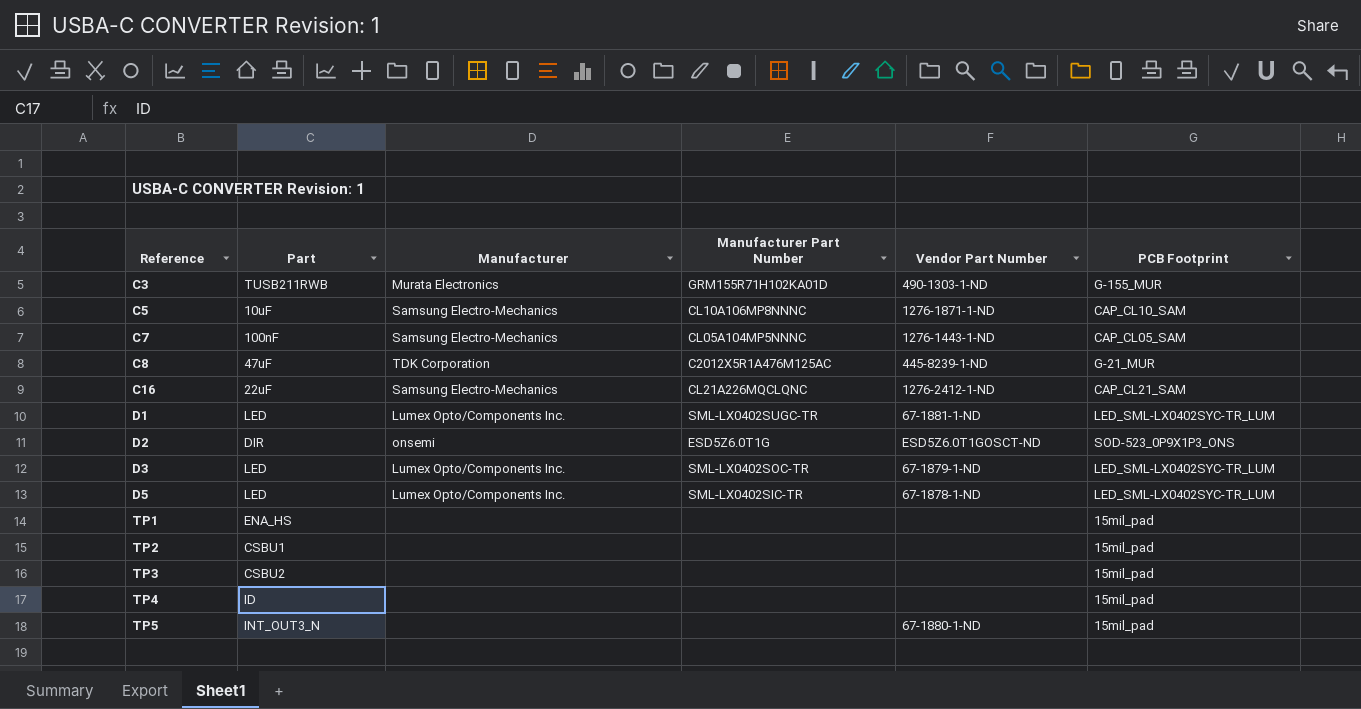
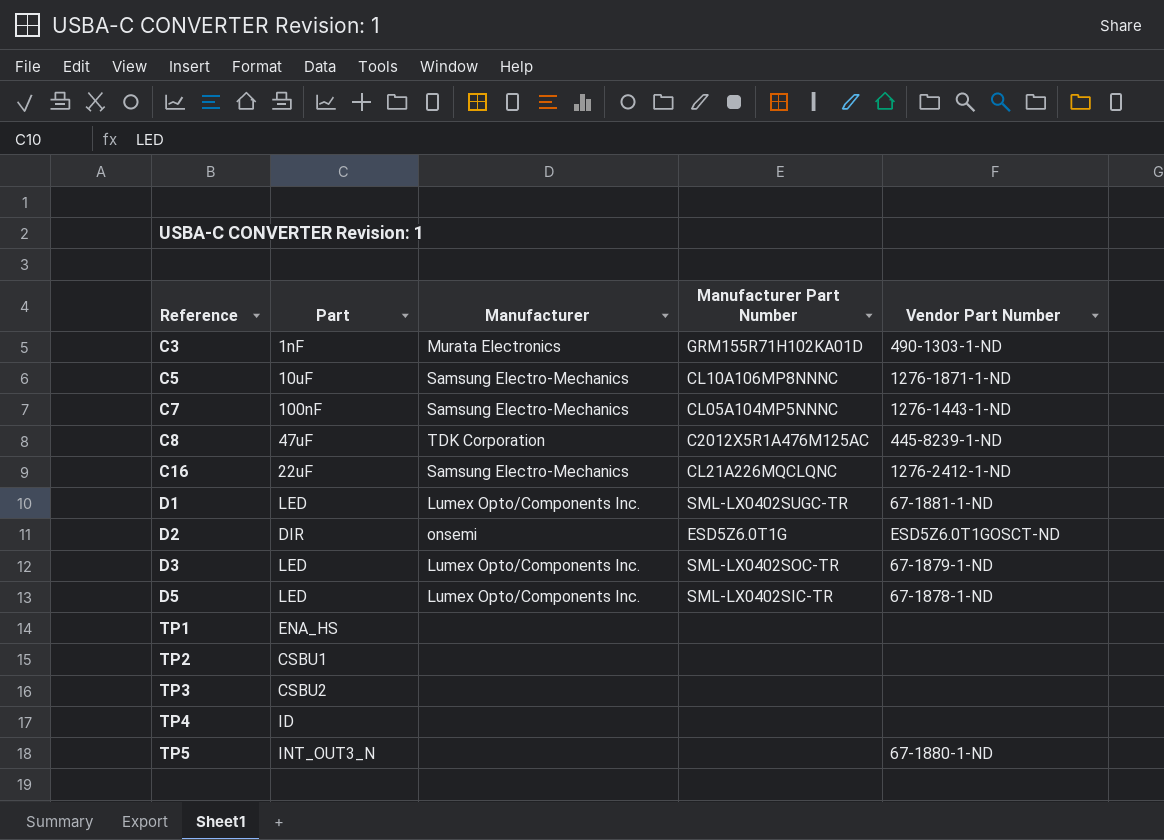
column PCB Footprint | position: 6 -> none
C3 | Part: TUSB211RWB -> 1nF

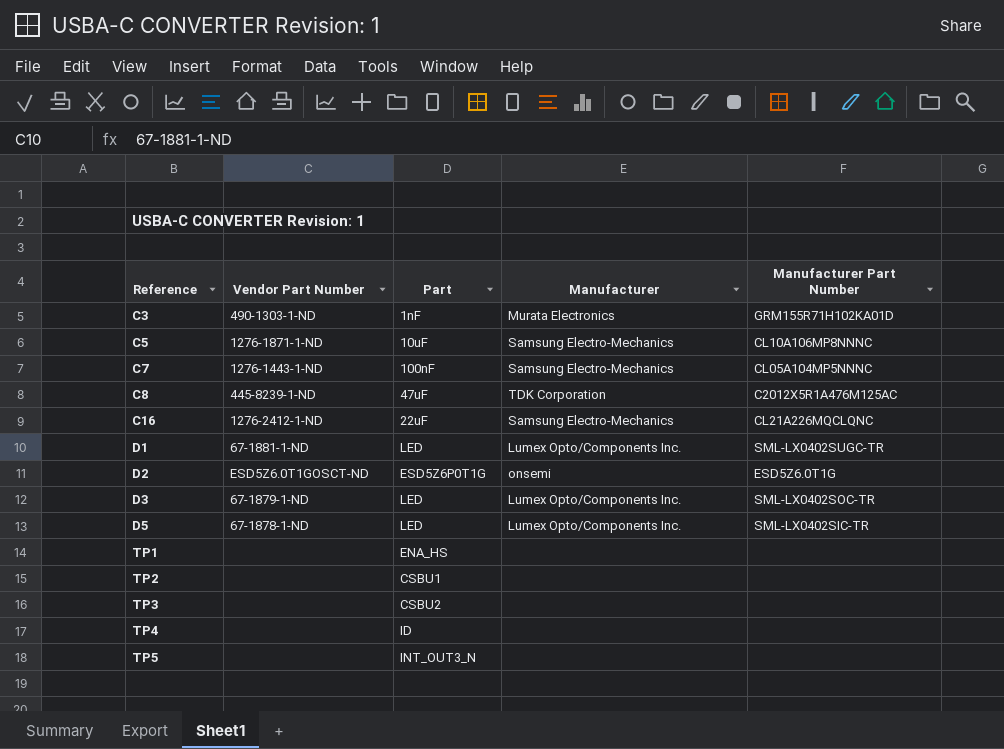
column Vendor Part Number | position: 5 -> 2
D2 | Part: DIR -> ESD5Z6P0T1G
TP5 | Vendor Part Number: 67-1880-1-ND -> none

